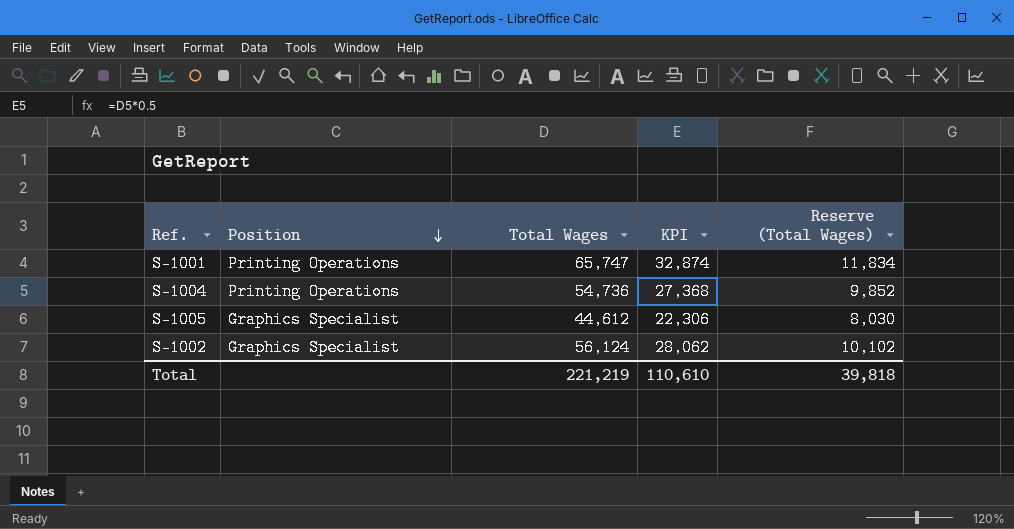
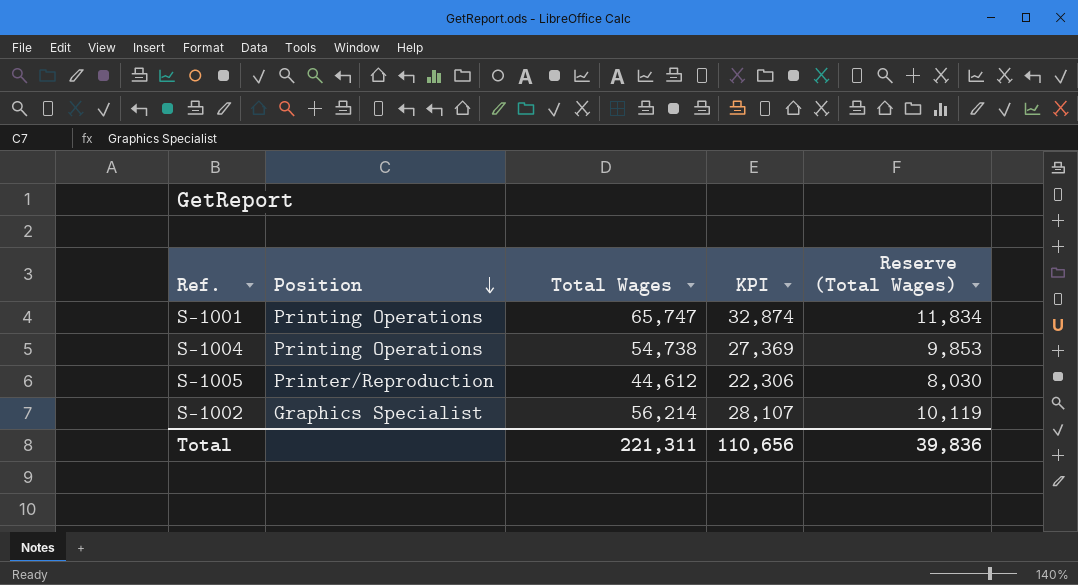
S-1004 | Total Wages: 54,736 -> 54,738
S-1004 | KPI: 27,368 -> 27,369
S-1004 | Reserve (Total Wages): 9,852 -> 9,853
S-1005 | Position: Graphics Specialist -> Printer/Reproduction
S-1002 | Total Wages: 56,124 -> 56,214
S-1002 | KPI: 28,062 -> 28,107
S-1002 | Reserve (Total Wages): 10,102 -> 10,119
Total | Total Wages: 221,219 -> 221,311
Total | KPI: 110,610 -> 110,656
Total | Reserve (Total Wages): 39,818 -> 39,836

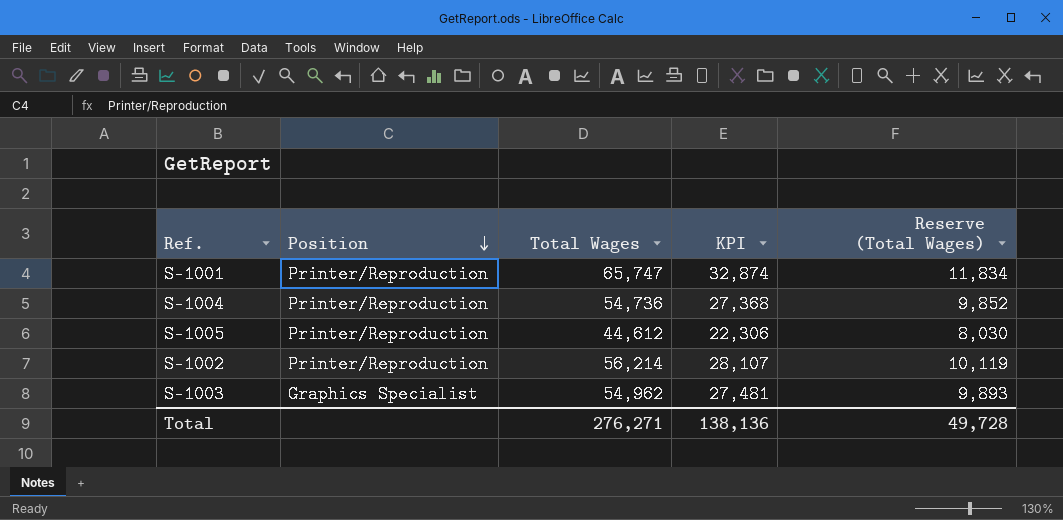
S-1001 | Position: Printing Operations -> Printer/Reproduction
S-1004 | Position: Printing Operations -> Printer/Reproduction
S-1004 | Total Wages: 54,738 -> 54,736
S-1004 | KPI: 27,369 -> 27,368
S-1004 | Reserve (Total Wages): 9,853 -> 9,852
S-1002 | Position: Graphics Specialist -> Printer/Reproduction
row S-1003: none -> Graphics Specialist | 54,962 | 27,481 | 9,893
Total | Total Wages: 221,311 -> 276,271
Total | KPI: 110,656 -> 138,136
Total | Reserve (Total Wages): 39,836 -> 49,728

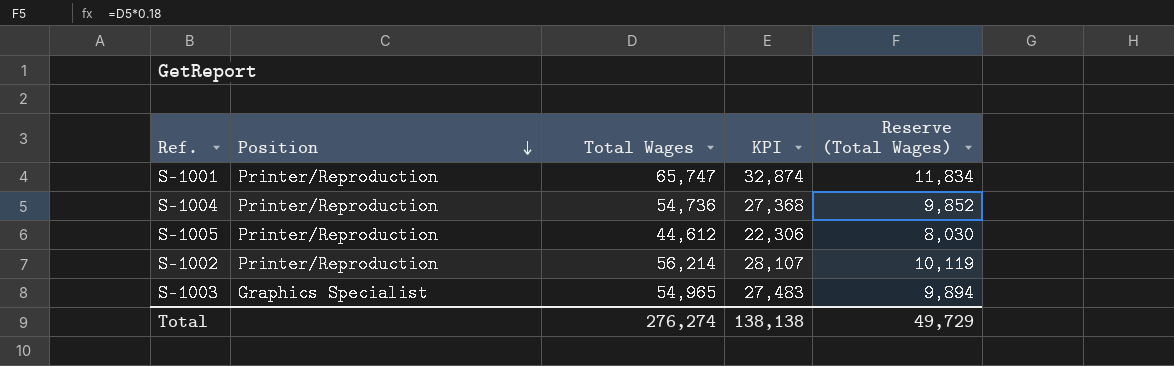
S-1003 | Total Wages: 54,962 -> 54,965
S-1003 | KPI: 27,481 -> 27,483
S-1003 | Reserve (Total Wages): 9,893 -> 9,894
Total | Total Wages: 276,271 -> 276,274
Total | KPI: 138,136 -> 138,138
Total | Reserve (Total Wages): 49,728 -> 49,729

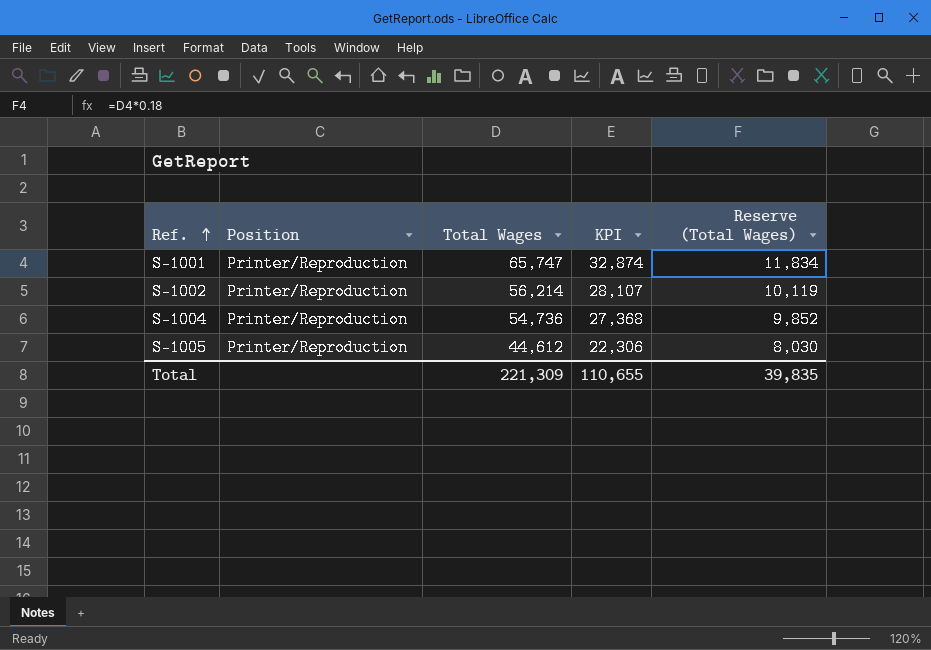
row order: Position descending -> Ref. ascending
row S-1003: Graphics Specialist | 54,965 | 27,483 | 9,894 -> none
Total | Total Wages: 276,274 -> 221,309
Total | KPI: 138,138 -> 110,655
Total | Reserve (Total Wages): 49,729 -> 39,835

